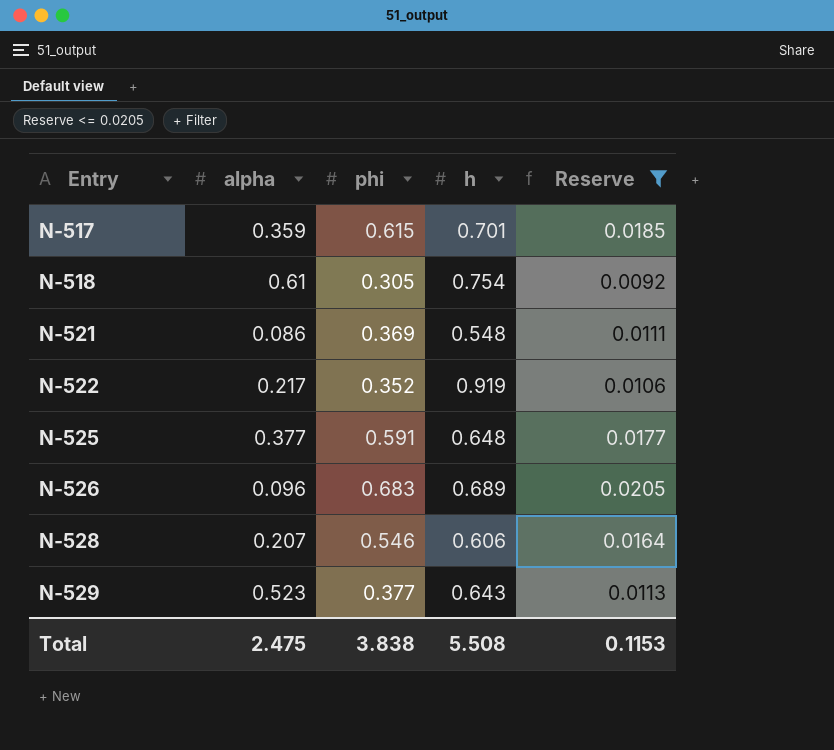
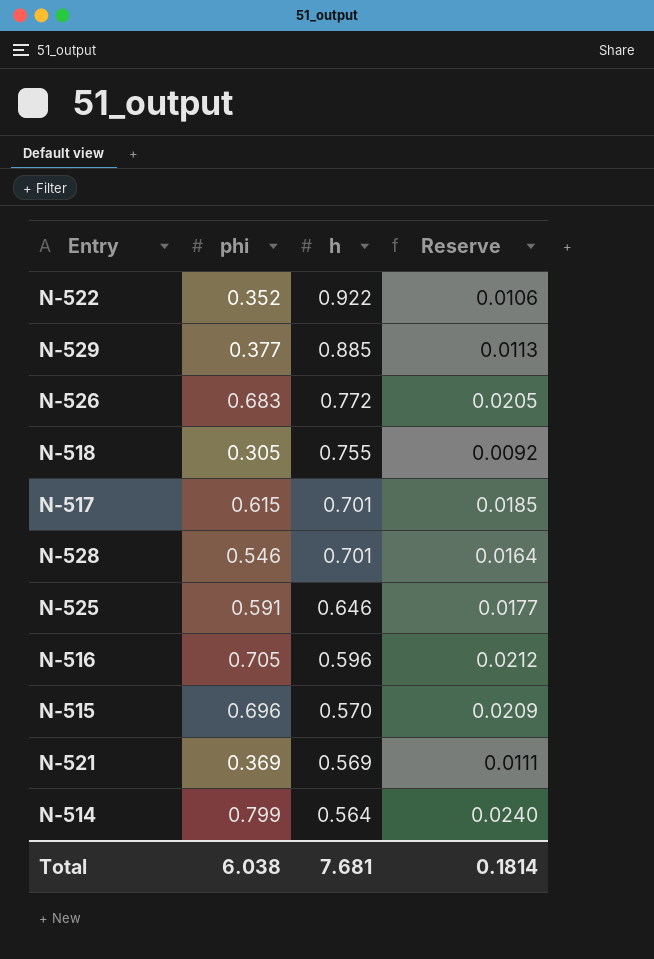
filter: Reserve <= 0.0205 -> none
row order: Entry ascending -> h descending
column alpha | position: 2 -> none
N-522 | h: 0.919 -> 0.922
N-529 | h: 0.643 -> 0.885
N-526 | h: 0.689 -> 0.772
N-518 | h: 0.754 -> 0.755
N-528 | h: 0.606 -> 0.701
N-525 | h: 0.648 -> 0.646
N-521 | h: 0.548 -> 0.569
Total | phi: 3.838 -> 6.038
Total | h: 5.508 -> 7.681
Total | Reserve: 0.1153 -> 0.1814

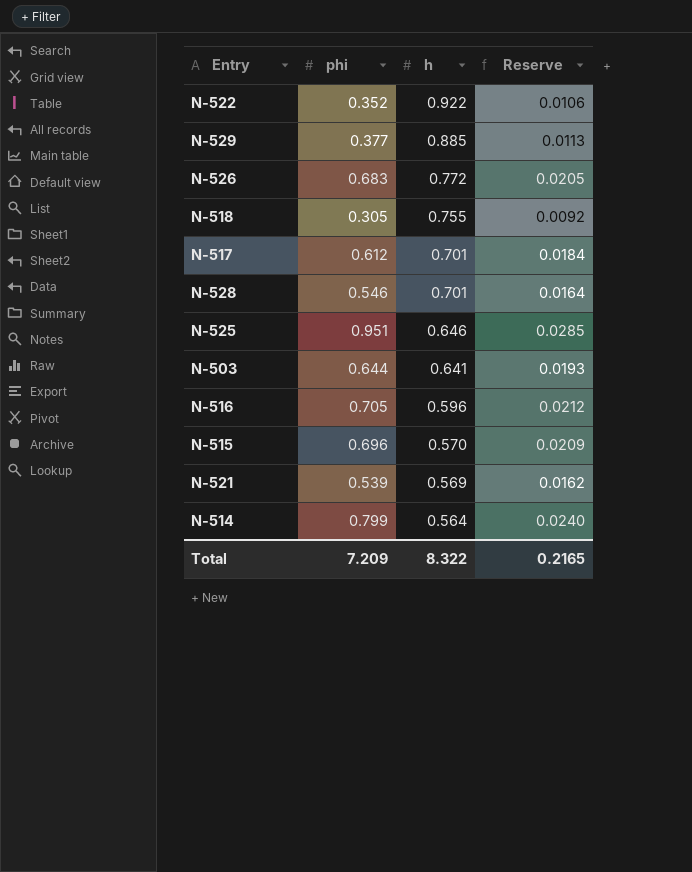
N-517 | phi: 0.615 -> 0.612
N-517 | Reserve: 0.0185 -> 0.0184
N-525 | phi: 0.591 -> 0.951
N-525 | Reserve: 0.0177 -> 0.0285
row N-503: none -> 0.644 | 0.641 | 0.0193
N-521 | phi: 0.369 -> 0.539
N-521 | Reserve: 0.0111 -> 0.0162
Total | phi: 6.038 -> 7.209
Total | h: 7.681 -> 8.322
Total | Reserve: 0.1814 -> 0.2165

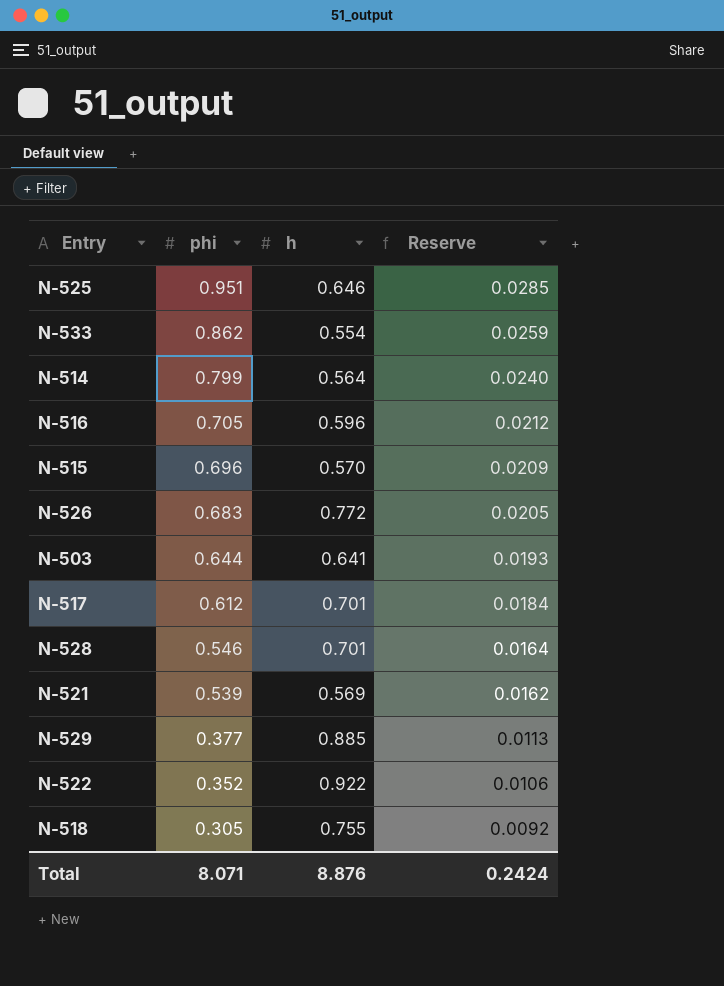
row order: h descending -> phi descending
row N-533: none -> 0.862 | 0.554 | 0.0259
Total | phi: 7.209 -> 8.071
Total | h: 8.322 -> 8.876
Total | Reserve: 0.2165 -> 0.2424

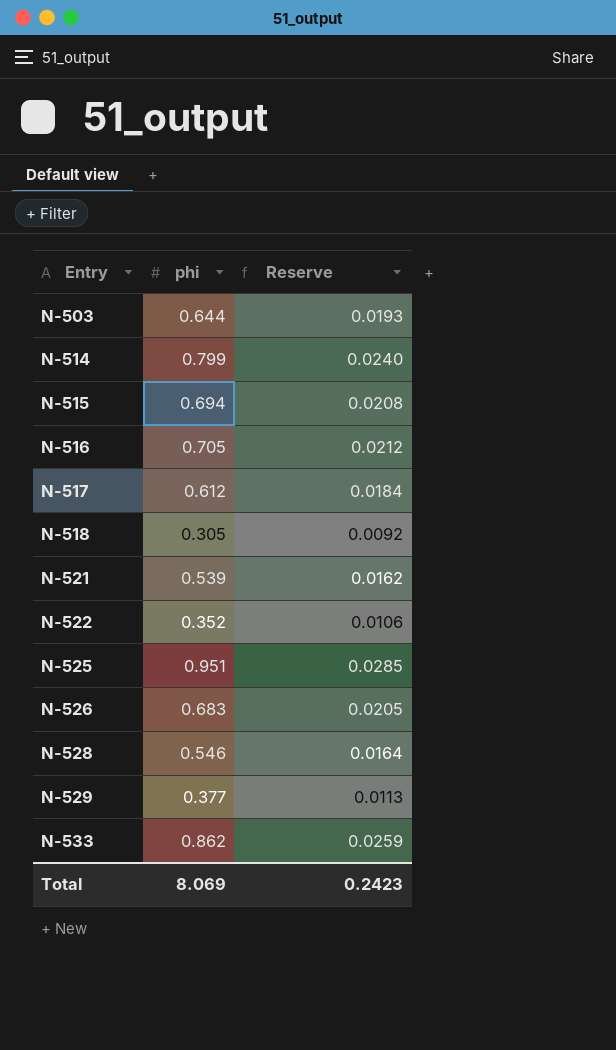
row order: phi descending -> Entry ascending
column h | position: 3 -> none
N-515 | phi: 0.696 -> 0.694
N-515 | Reserve: 0.0209 -> 0.0208
Total | phi: 8.071 -> 8.069
Total | Reserve: 0.2424 -> 0.2423

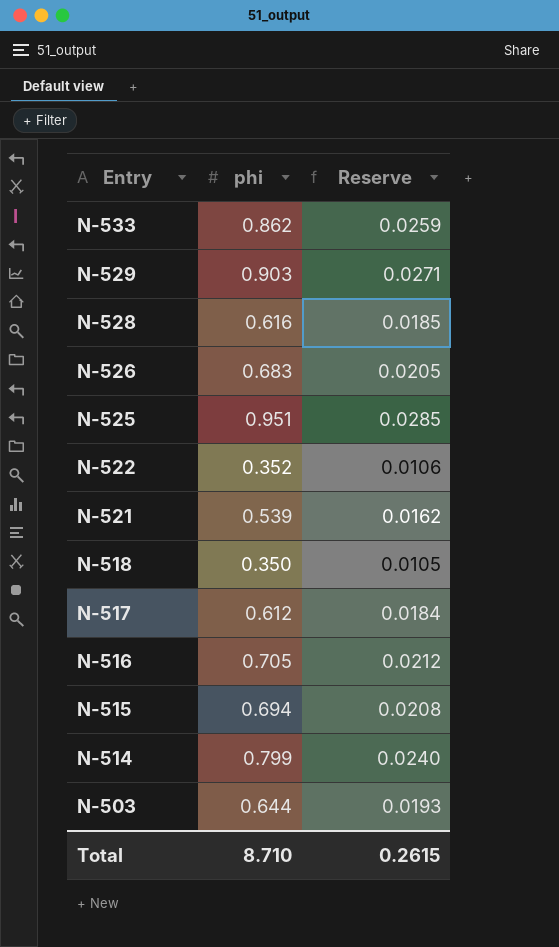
row order: Entry ascending -> Entry descending
N-529 | phi: 0.377 -> 0.903
N-529 | Reserve: 0.0113 -> 0.0271
N-528 | phi: 0.546 -> 0.616
N-528 | Reserve: 0.0164 -> 0.0185
N-518 | phi: 0.305 -> 0.350
N-518 | Reserve: 0.0092 -> 0.0105
Total | phi: 8.069 -> 8.710
Total | Reserve: 0.2423 -> 0.2615

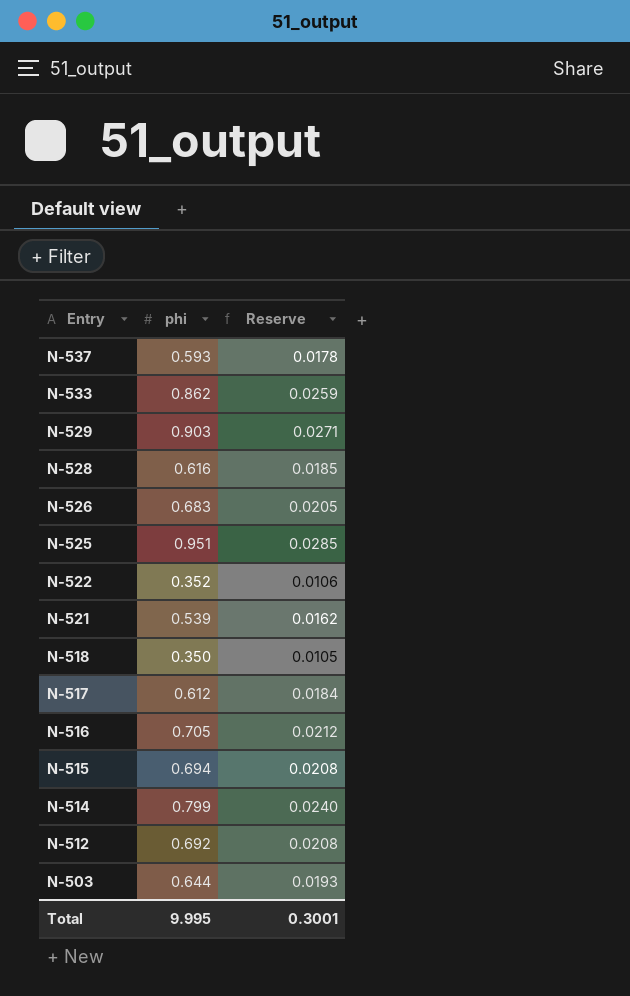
row N-537: none -> 0.593 | 0.0178
row N-512: none -> 0.692 | 0.0208
Total | phi: 8.710 -> 9.995
Total | Reserve: 0.2615 -> 0.3001

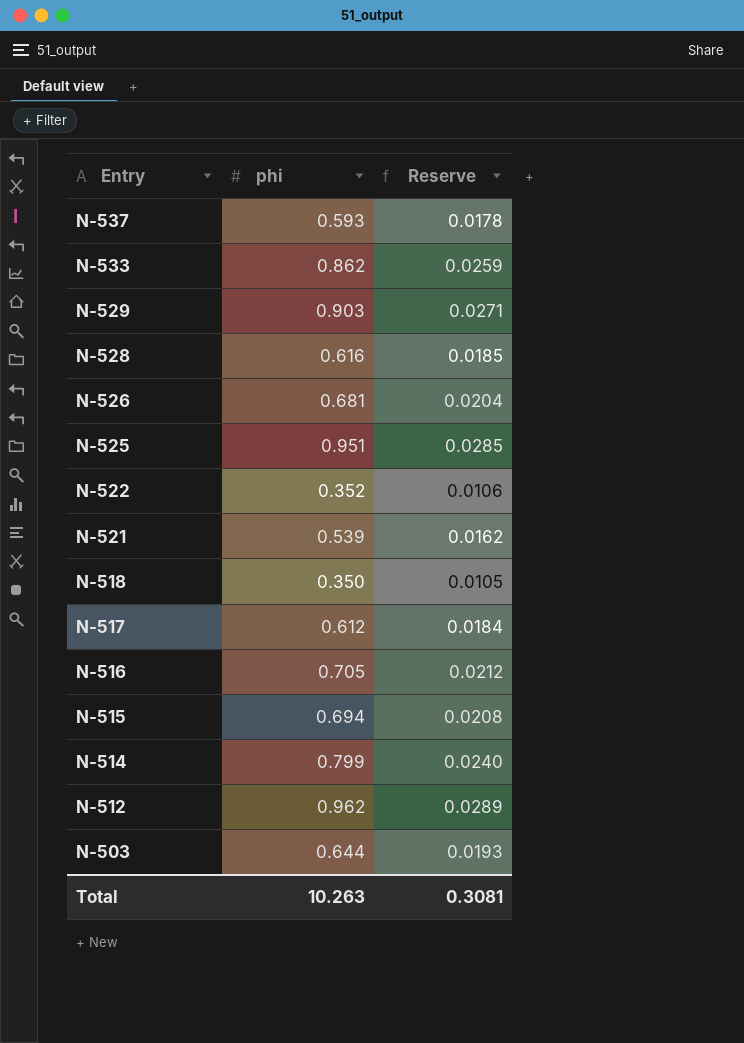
N-526 | phi: 0.683 -> 0.681
N-526 | Reserve: 0.0205 -> 0.0204
N-512 | phi: 0.692 -> 0.962
N-512 | Reserve: 0.0208 -> 0.0289
Total | phi: 9.995 -> 10.263
Total | Reserve: 0.3001 -> 0.3081

